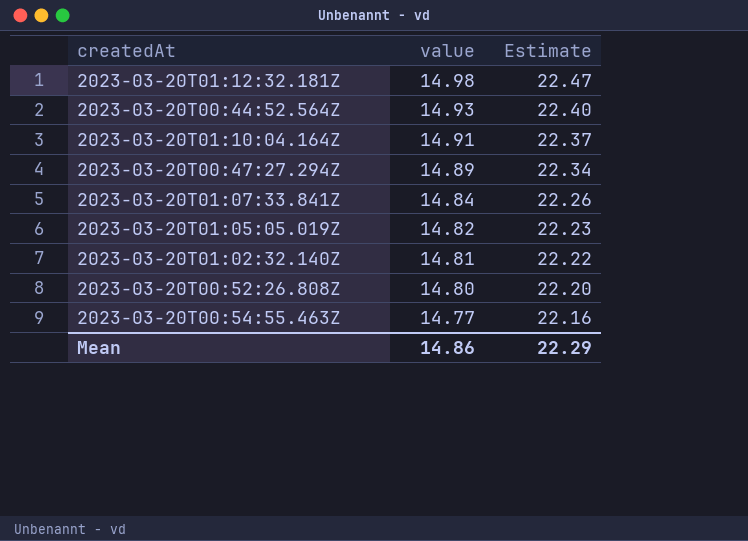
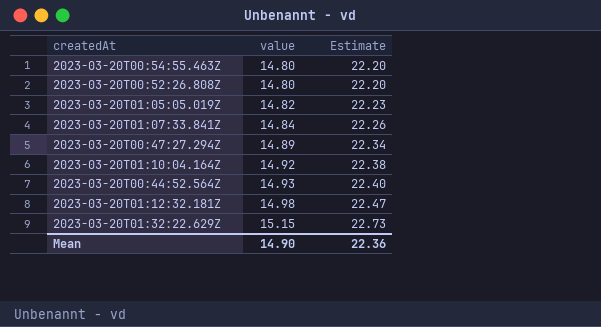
row order: value descending -> value ascending
row 2023-03-20T01:02:32.140Z: 14.81 | 22.22 -> none
2023-03-20T00:54:55.463Z | value: 14.77 -> 14.80
2023-03-20T00:54:55.463Z | Estimate: 22.16 -> 22.20
2023-03-20T01:10:04.164Z | value: 14.91 -> 14.92
2023-03-20T01:10:04.164Z | Estimate: 22.37 -> 22.38
row 2023-03-20T01:32:22.629Z: none -> 15.15 | 22.73
Mean | value: 14.86 -> 14.90
Mean | Estimate: 22.29 -> 22.36

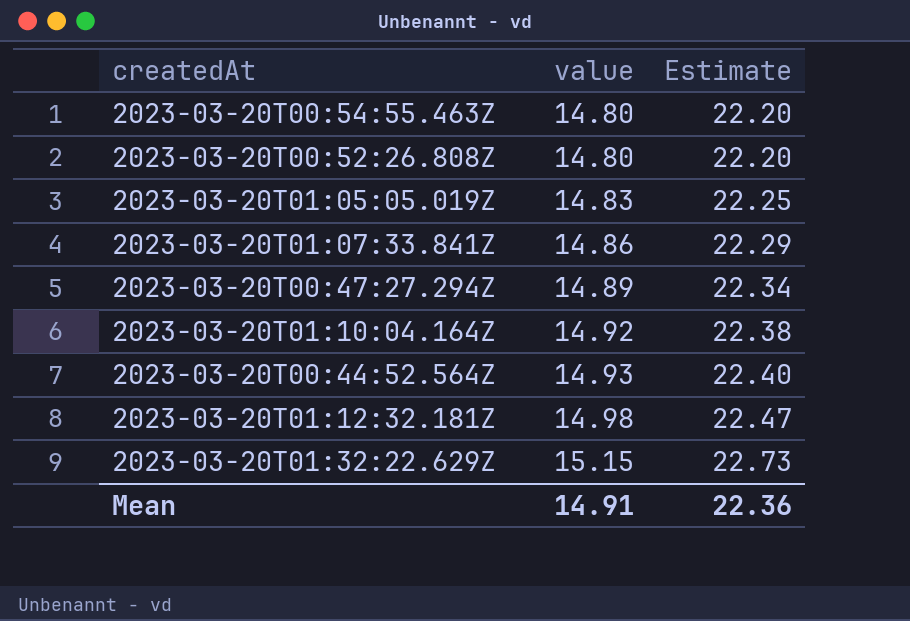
2023-03-20T01:05:05.019Z | value: 14.82 -> 14.83
2023-03-20T01:05:05.019Z | Estimate: 22.23 -> 22.25
2023-03-20T01:07:33.841Z | value: 14.84 -> 14.86
2023-03-20T01:07:33.841Z | Estimate: 22.26 -> 22.29
Mean | value: 14.90 -> 14.91

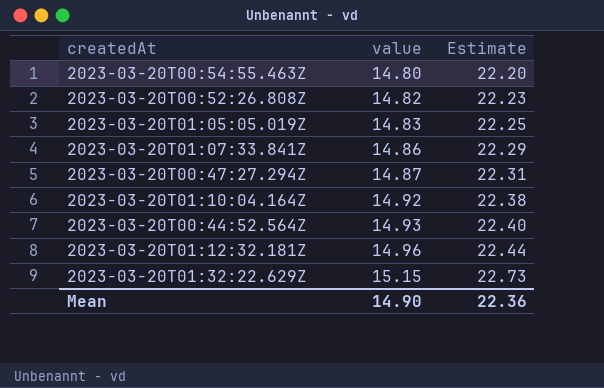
2023-03-20T00:52:26.808Z | value: 14.80 -> 14.82
2023-03-20T00:52:26.808Z | Estimate: 22.20 -> 22.23
2023-03-20T00:47:27.294Z | value: 14.89 -> 14.87
2023-03-20T00:47:27.294Z | Estimate: 22.34 -> 22.31
2023-03-20T01:12:32.181Z | value: 14.98 -> 14.96
2023-03-20T01:12:32.181Z | Estimate: 22.47 -> 22.44
Mean | value: 14.91 -> 14.90

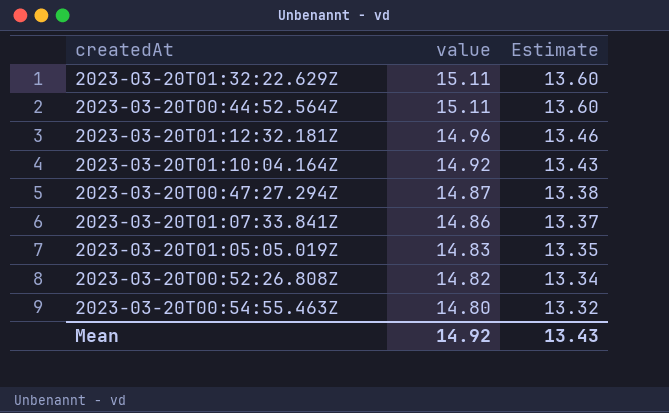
row order: value ascending -> value descending
column Estimate | formula: [value] * 1.5 -> [value] * 0.9
2023-03-20T01:32:22.629Z | value: 15.15 -> 15.11
2023-03-20T00:44:52.564Z | value: 14.93 -> 15.11
Mean | value: 14.90 -> 14.92
Mean | Estimate: 22.36 -> 13.43

